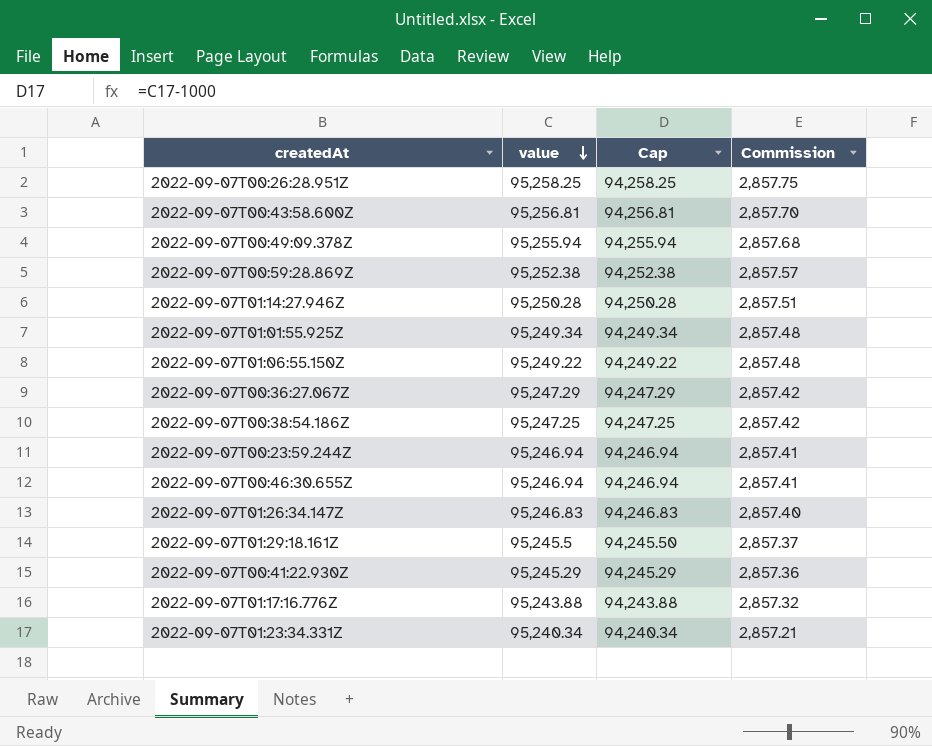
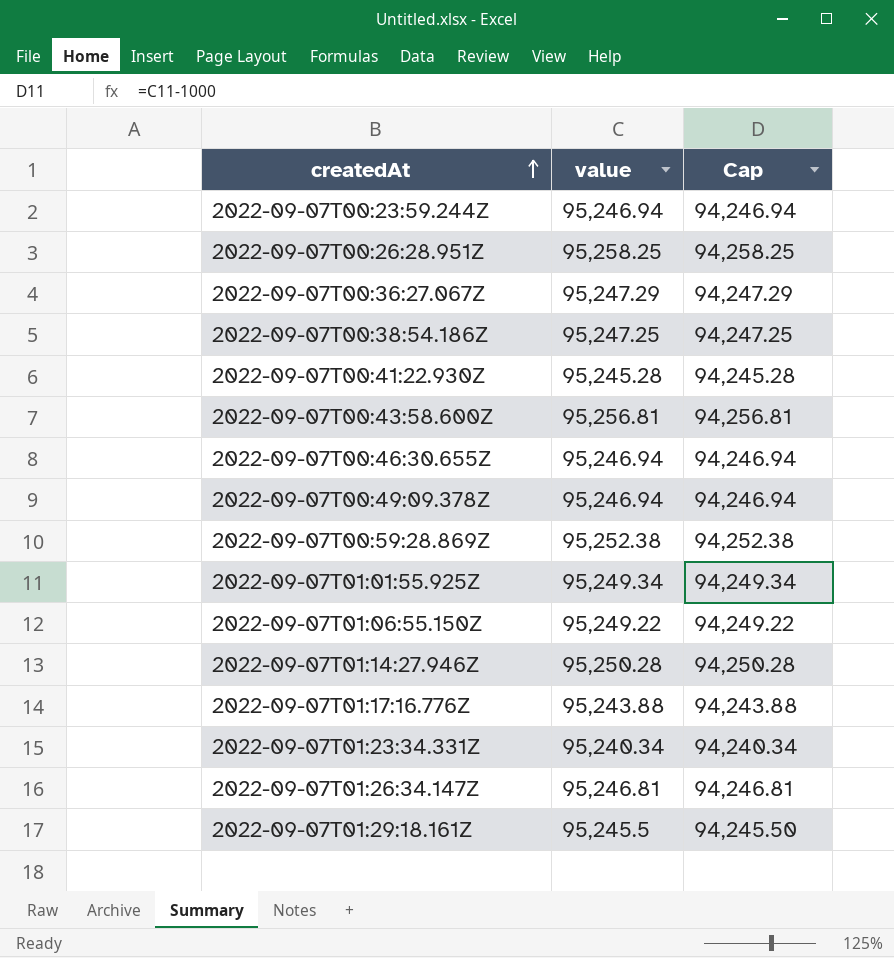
row order: value descending -> createdAt ascending
column Commission | formula: [value] * 0.03 -> none
2022-09-07T00:41:22.930Z | value: 95,245.29 -> 95,245.28
2022-09-07T00:41:22.930Z | Cap: 94,245.29 -> 94,245.28
2022-09-07T00:49:09.378Z | value: 95,255.94 -> 95,246.94
2022-09-07T00:49:09.378Z | Cap: 94,255.94 -> 94,246.94
2022-09-07T01:26:34.147Z | value: 95,246.83 -> 95,246.81
2022-09-07T01:26:34.147Z | Cap: 94,246.83 -> 94,246.81

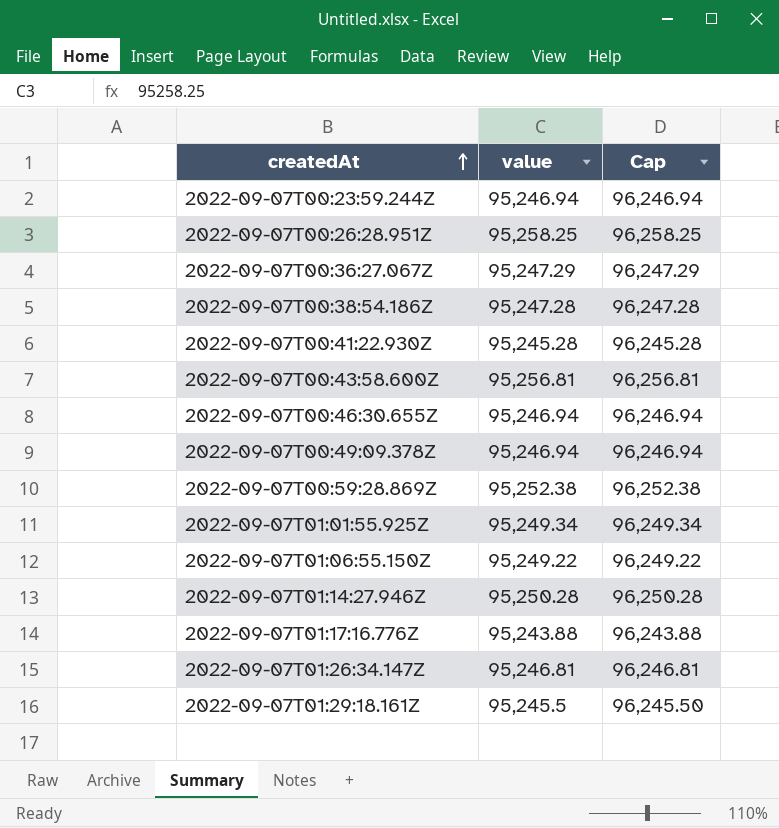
column Cap | formula: [value] - 1000 -> [value] + 1000
row 2022-09-07T01:23:34.331Z: 95,240.34 | 94,240.34 -> none
2022-09-07T00:38:54.186Z | value: 95,247.25 -> 95,247.28

